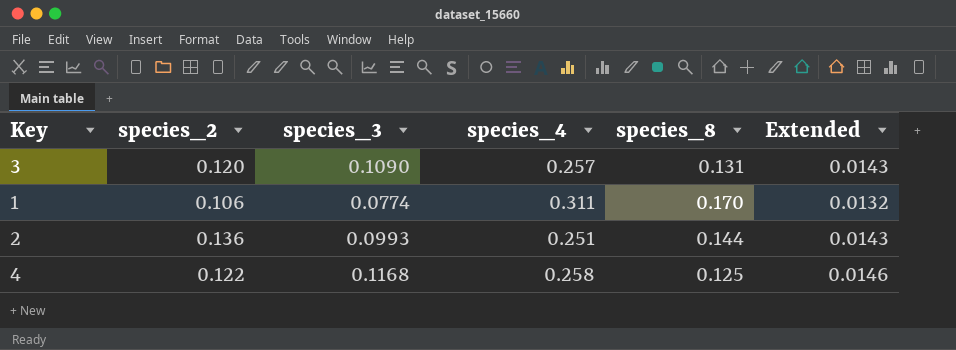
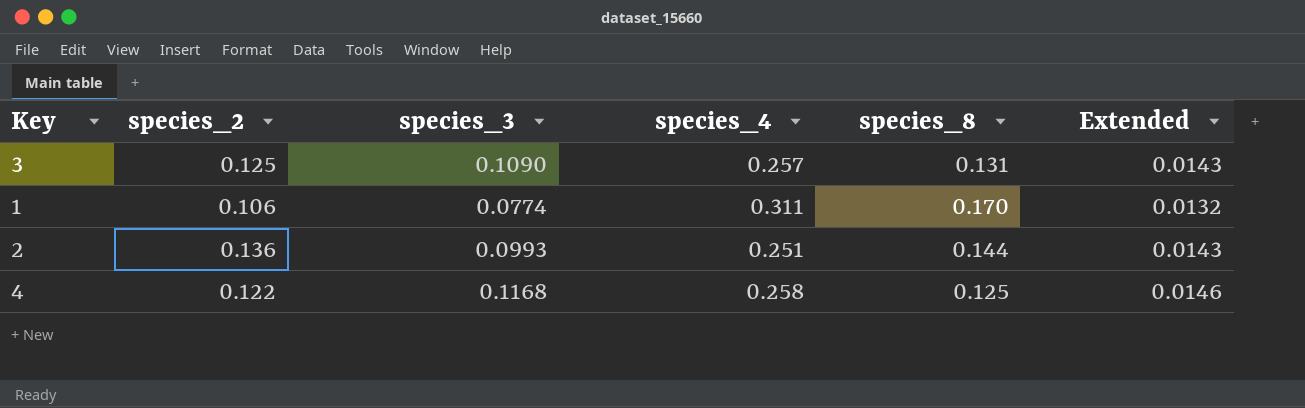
3 | species_2: 0.120 -> 0.125

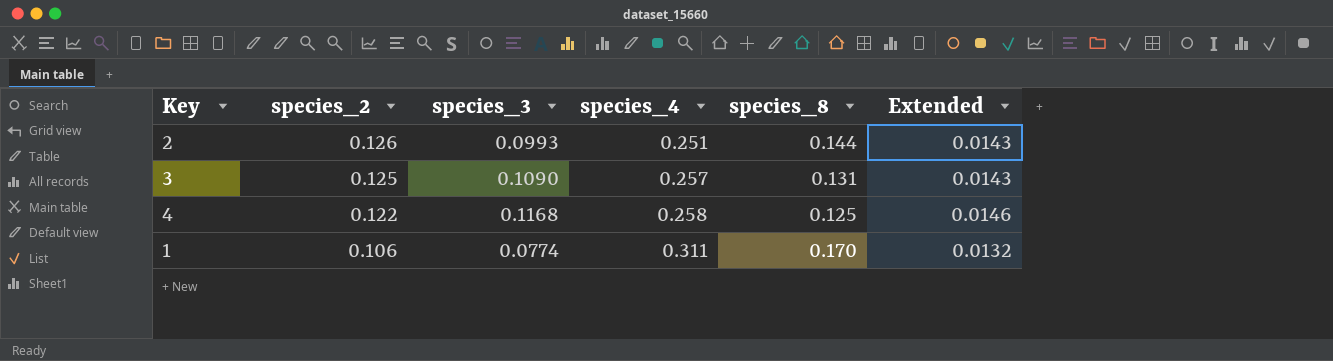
row order: none -> species_2 descending
2 | species_2: 0.136 -> 0.126

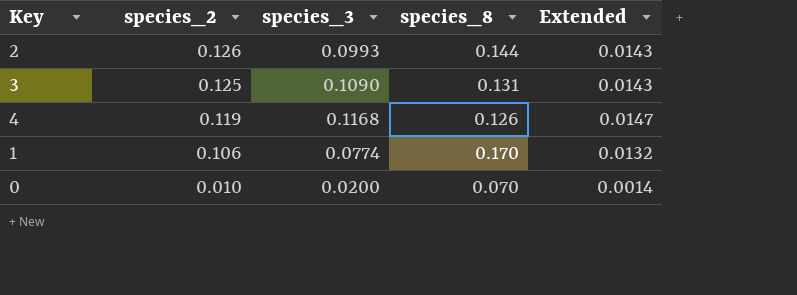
column species_4 | position: 4 -> none
4 | species_2: 0.122 -> 0.119
4 | species_8: 0.125 -> 0.126
4 | Extended: 0.0146 -> 0.0147
row 0: none -> 0.010 | 0.0200 | 0.070 | 0.0014

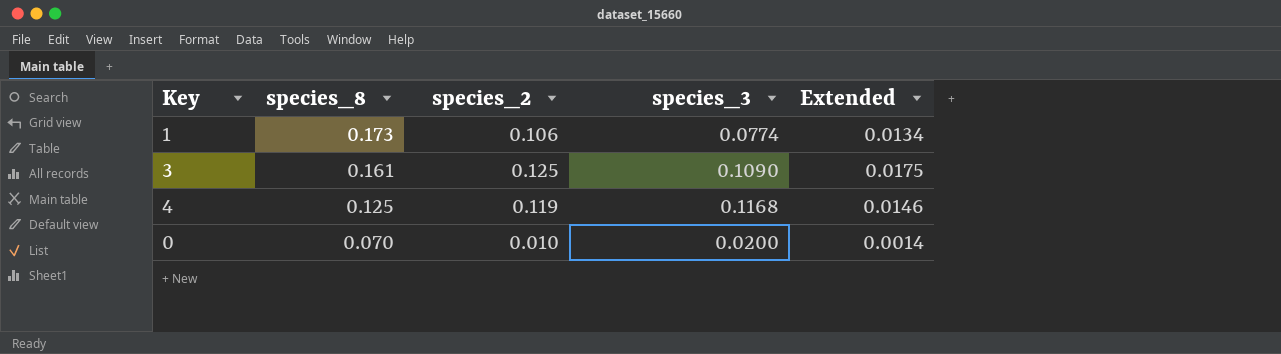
row order: species_2 descending -> species_8 descending
column species_8 | position: 4 -> 2
row 2: 0.126 | 0.0993 | 0.144 | 0.0143 -> none
1 | species_8: 0.170 -> 0.173
1 | Extended: 0.0132 -> 0.0134
3 | species_8: 0.131 -> 0.161
3 | Extended: 0.0143 -> 0.0175
4 | species_8: 0.126 -> 0.125
4 | Extended: 0.0147 -> 0.0146

